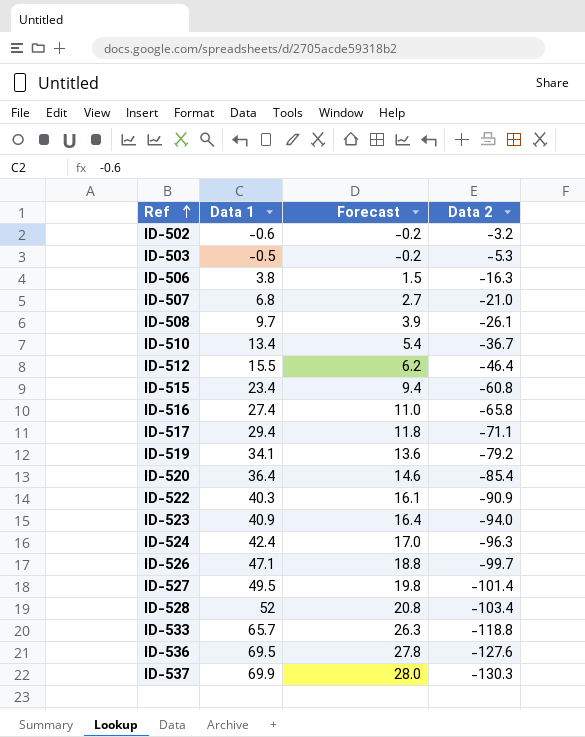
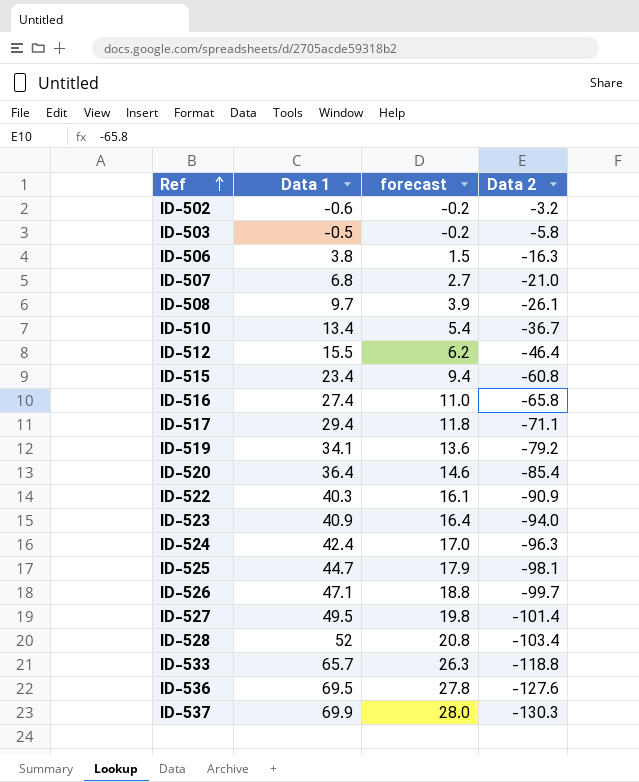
column name: Forecast -> forecast
ID-503 | Data 2: -5.3 -> -5.8
row ID-525: none -> 44.7 | 17.9 | -98.1

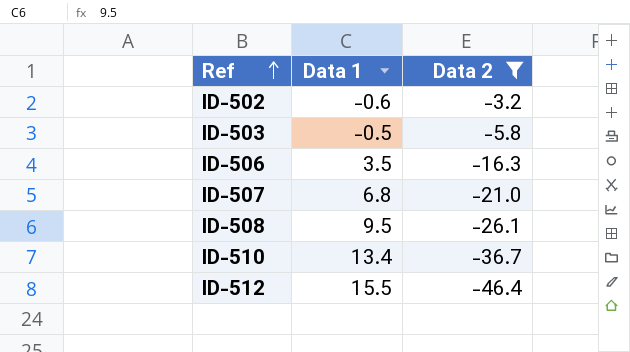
filter: none -> Data 2 >= -46.4
column forecast | formula: [Data 1] * 0.4 -> none
ID-506 | Data 1: 3.8 -> 3.5
ID-508 | Data 1: 9.7 -> 9.5

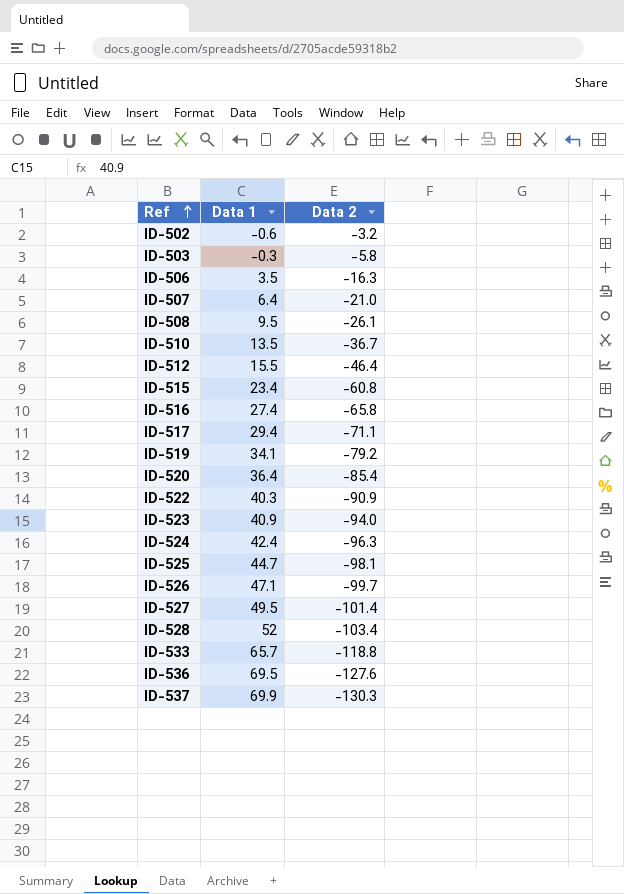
filter: Data 2 >= -46.4 -> none
ID-503 | Data 1: -0.5 -> -0.3
ID-507 | Data 1: 6.8 -> 6.4
ID-510 | Data 1: 13.4 -> 13.5

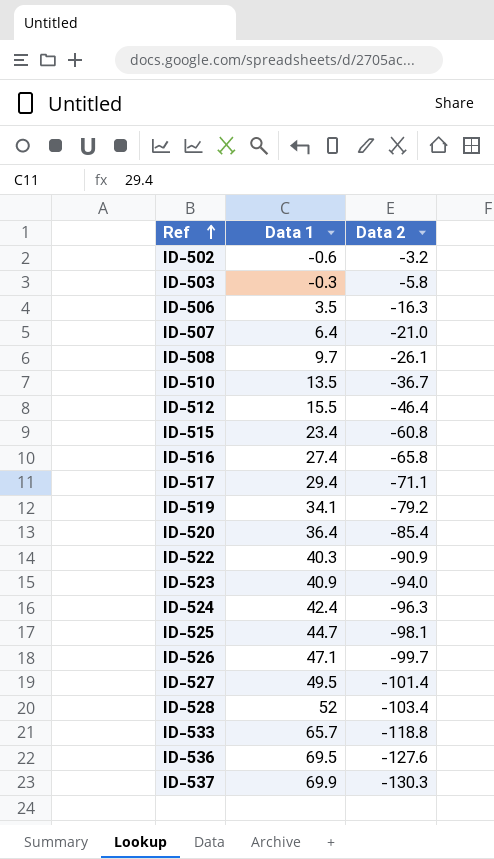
ID-508 | Data 1: 9.5 -> 9.7

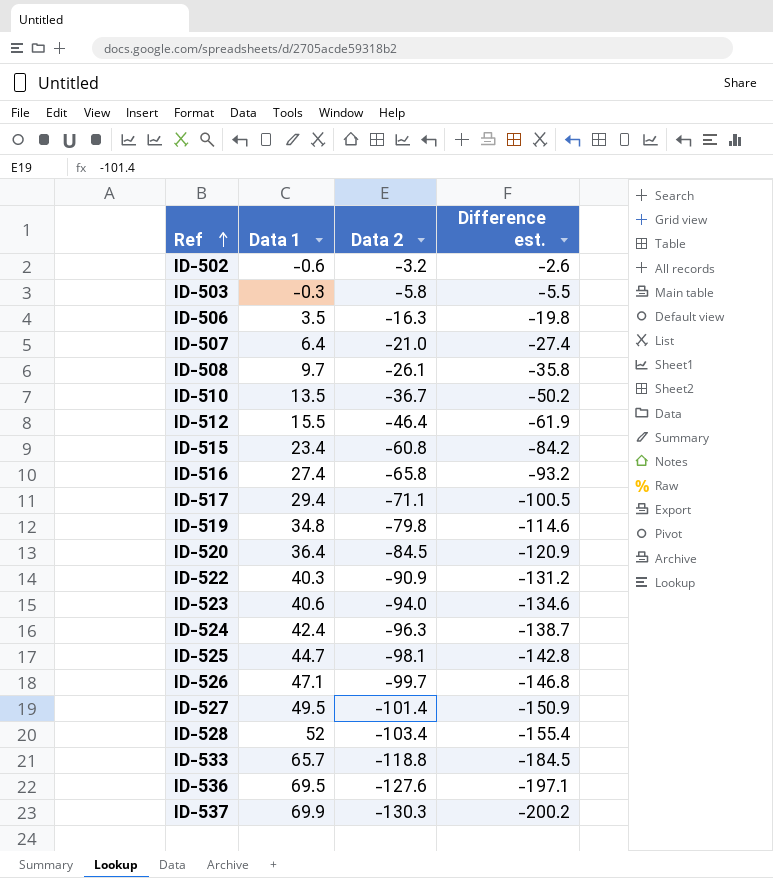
column Difference est. | formula: none -> [Data 2] - [Data 1]
ID-519 | Data 1: 34.1 -> 34.8
ID-519 | Data 2: -79.2 -> -79.8
ID-520 | Data 2: -85.4 -> -84.5
ID-523 | Data 1: 40.9 -> 40.6

